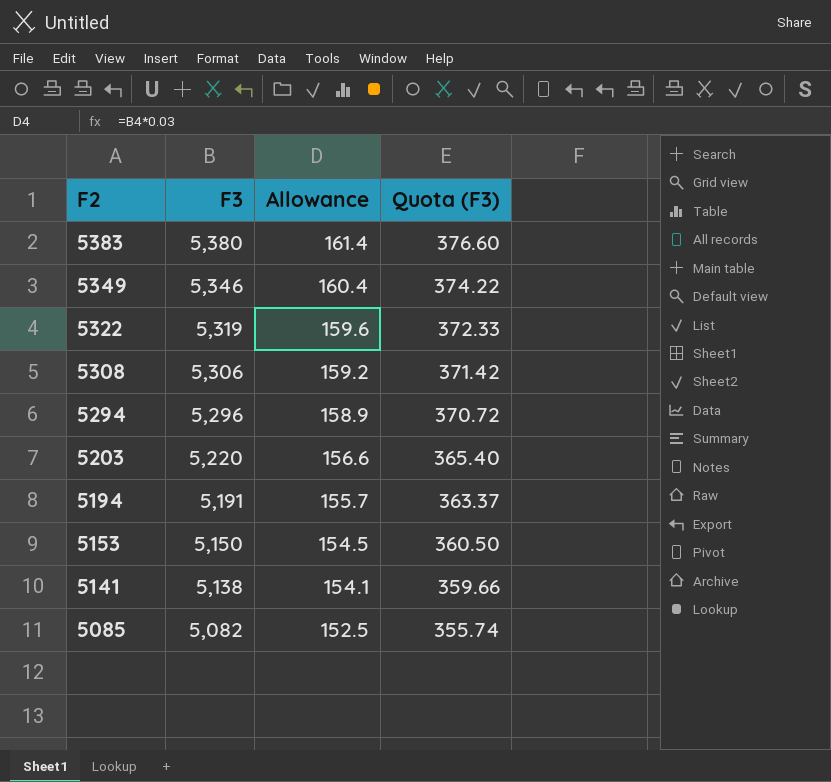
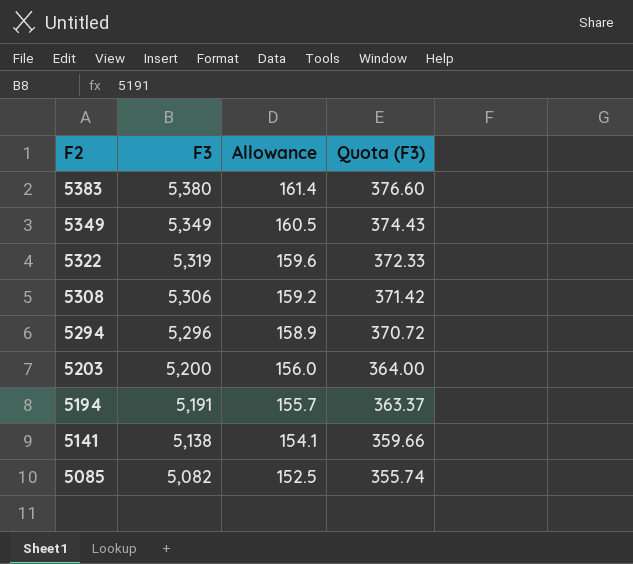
row 5153: 5,150 | 154.5 | 360.50 -> none
5349 | F3: 5,346 -> 5,349
5349 | Allowance: 160.4 -> 160.5
5349 | Quota (F3): 374.22 -> 374.43
5203 | F3: 5,220 -> 5,200
5203 | Allowance: 156.6 -> 156.0
5203 | Quota (F3): 365.40 -> 364.00

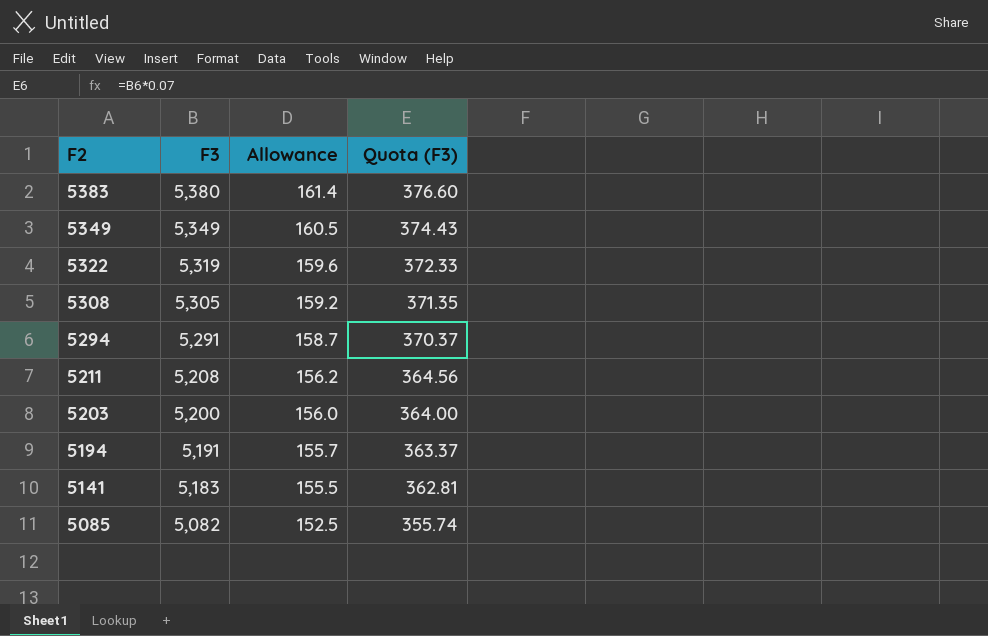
5308 | F3: 5,306 -> 5,305
5308 | Quota (F3): 371.42 -> 371.35
5294 | F3: 5,296 -> 5,291
5294 | Allowance: 158.9 -> 158.7
5294 | Quota (F3): 370.72 -> 370.37
row 5211: none -> 5,208 | 156.2 | 364.56
5141 | F3: 5,138 -> 5,183
5141 | Allowance: 154.1 -> 155.5
5141 | Quota (F3): 359.66 -> 362.81

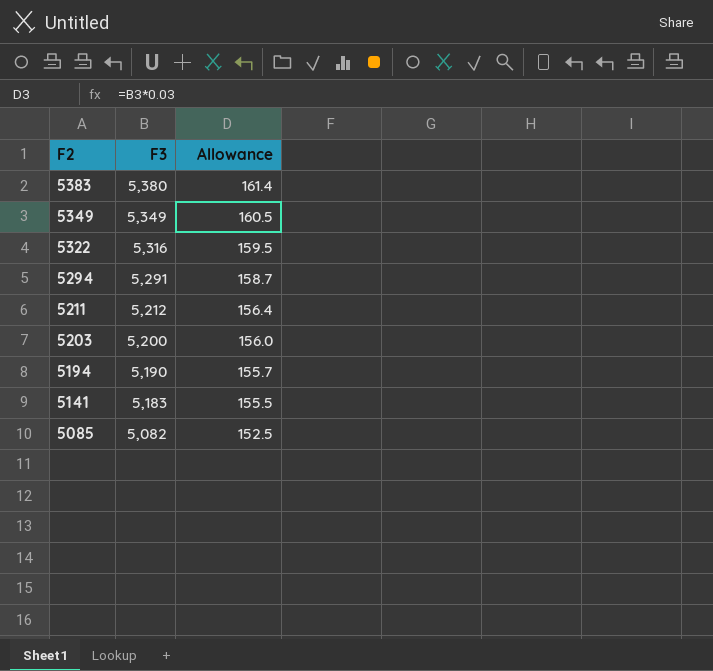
column Quota (F3) | formula: [F3] * 0.07 -> none
row 5308: 5,305 | 159.2 | 371.35 -> none
5322 | F3: 5,319 -> 5,316
5322 | Allowance: 159.6 -> 159.5
5211 | F3: 5,208 -> 5,212
5211 | Allowance: 156.2 -> 156.4
5194 | F3: 5,191 -> 5,190

